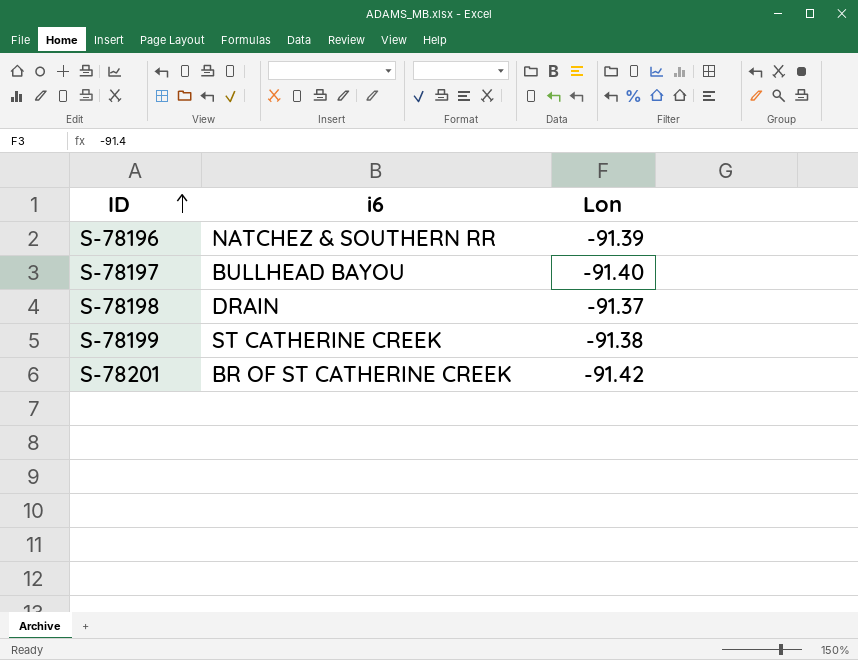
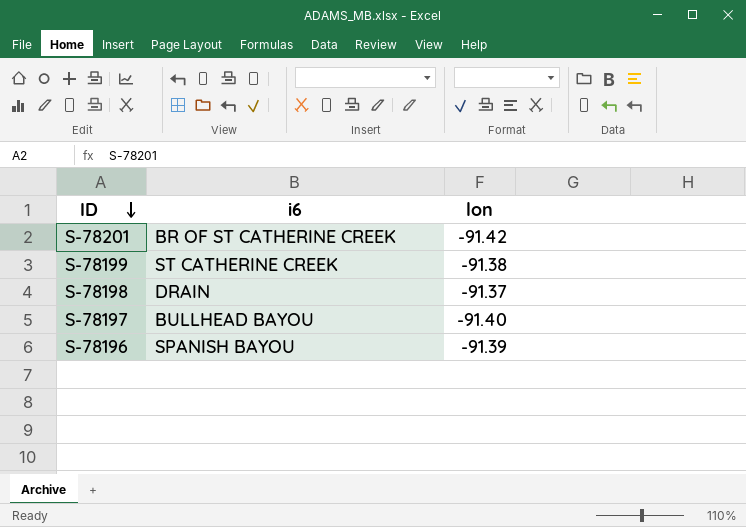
row order: ID ascending -> ID descending
column name: Lon -> lon
S-78196 | i6: NATCHEZ & SOUTHERN RR -> SPANISH BAYOU

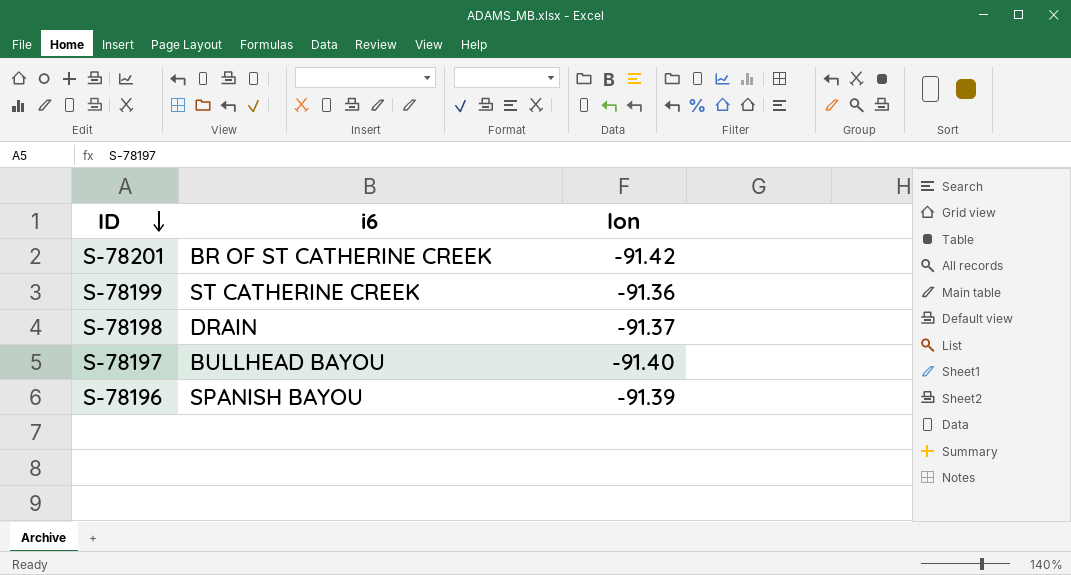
S-78199 | lon: -91.38 -> -91.36

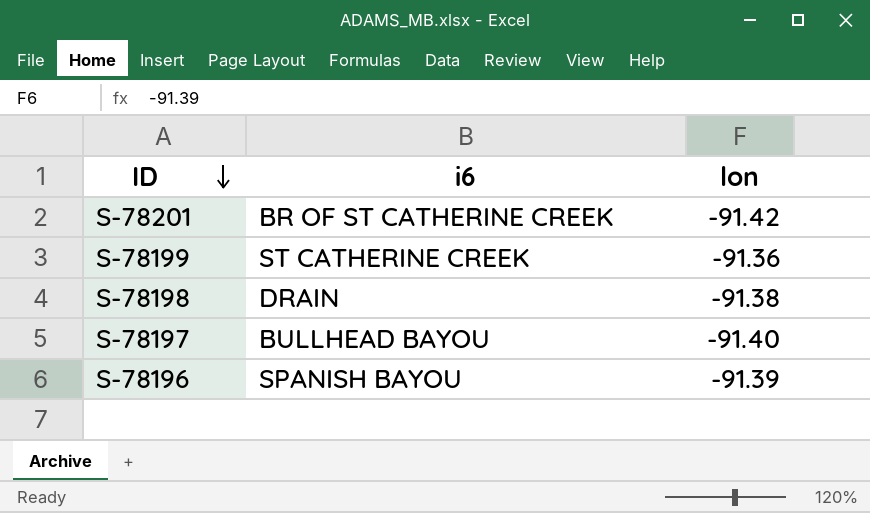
S-78198 | lon: -91.37 -> -91.38

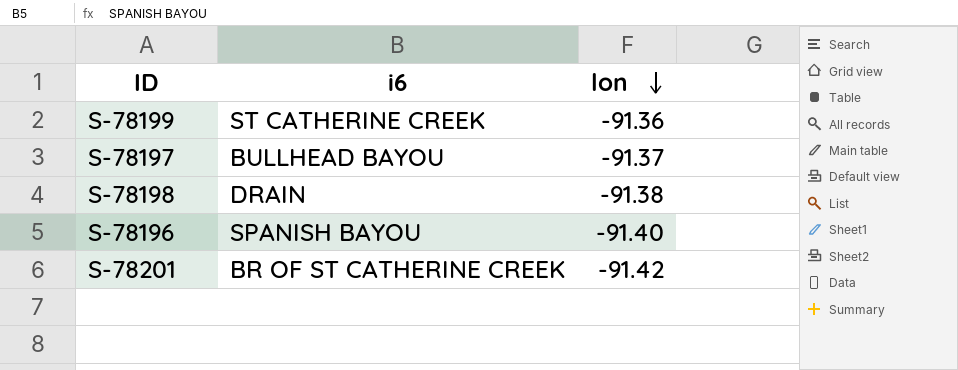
row order: ID descending -> lon descending
S-78197 | lon: -91.40 -> -91.37
S-78196 | lon: -91.39 -> -91.40

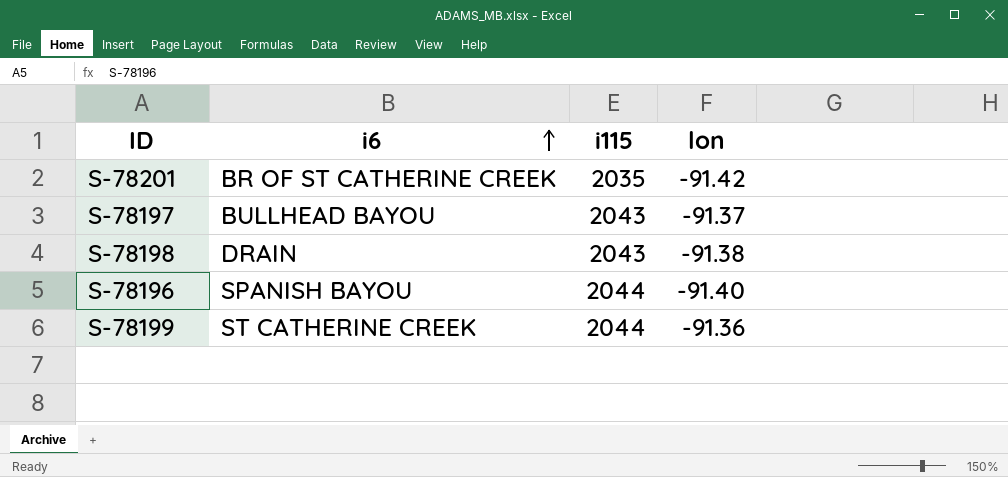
row order: lon descending -> i6 ascending
column i115 | position: none -> 3

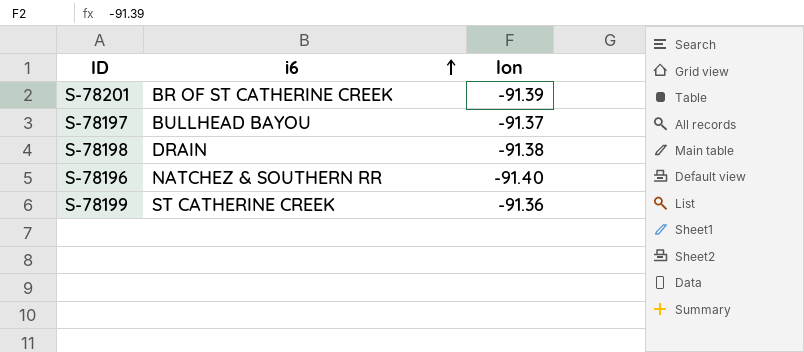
column i115 | position: 3 -> none
S-78201 | lon: -91.42 -> -91.39
S-78196 | i6: SPANISH BAYOU -> NATCHEZ & SOUTHERN RR

